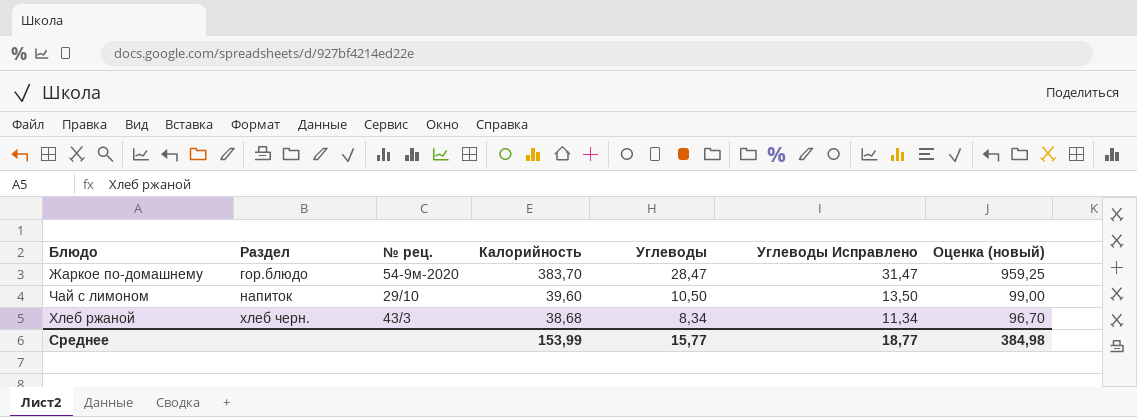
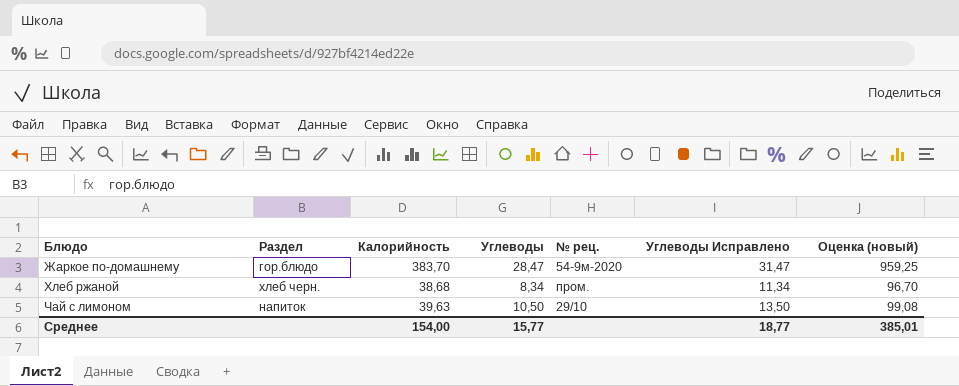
row order: Раздел ascending -> Блюдо ascending
column № рец. | position: 3 -> 5
Хлеб ржаной | № рец.: 43/3 -> пром.
Чай с лимоном | Калорийность: 39,60 -> 39,63
Чай с лимоном | Оценка (новый): 99,00 -> 99,08
Среднее | Калорийность: 153,99 -> 154,00
Среднее | Оценка (новый): 384,98 -> 385,01

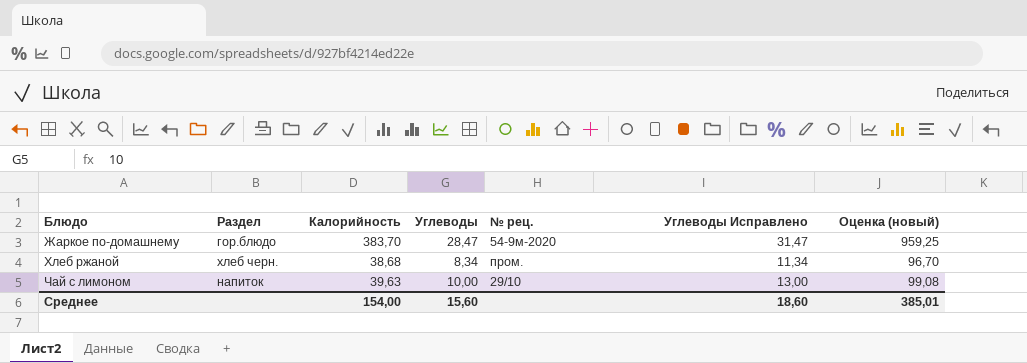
Чай с лимоном | Углеводы: 10,50 -> 10,00
Чай с лимоном | Углеводы Исправлено: 13,50 -> 13,00
Среднее | Углеводы: 15,77 -> 15,60
Среднее | Углеводы Исправлено: 18,77 -> 18,60

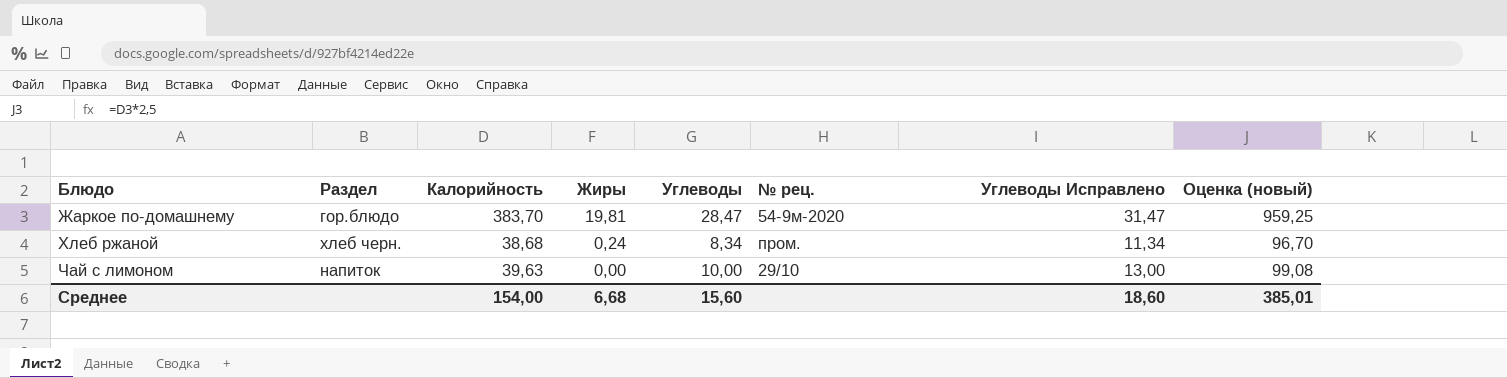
column Жиры | position: none -> 4

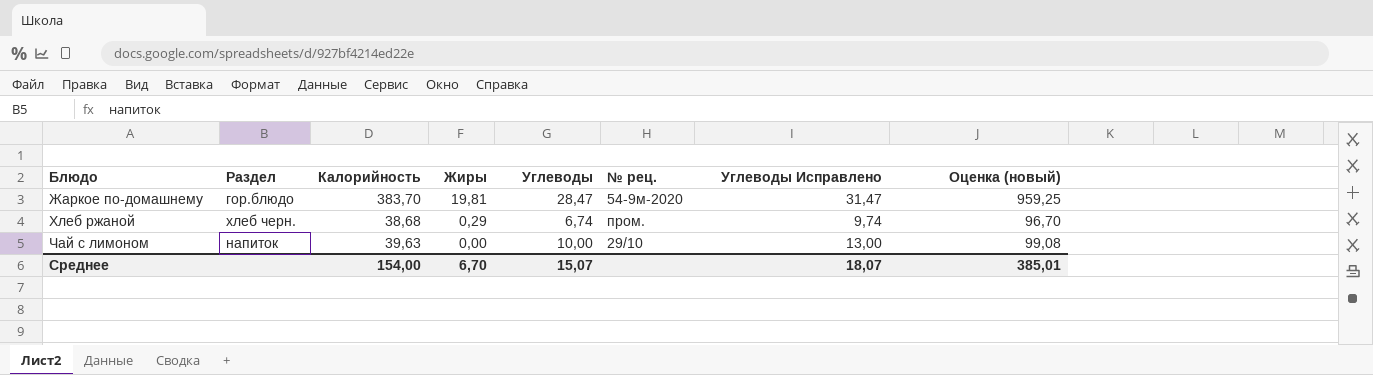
Хлеб ржаной | Жиры: 0,24 -> 0,29
Хлеб ржаной | Углеводы: 8,34 -> 6,74
Хлеб ржаной | Углеводы Исправлено: 11,34 -> 9,74
Среднее | Жиры: 6,68 -> 6,70
Среднее | Углеводы: 15,60 -> 15,07
Среднее | Углеводы Исправлено: 18,60 -> 18,07

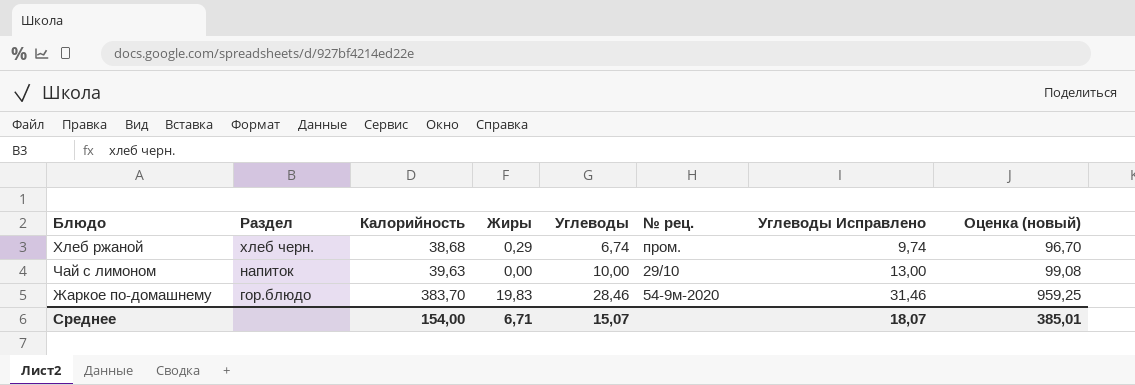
row order: Блюдо ascending -> Раздел descending
Жаркое по-домашнему | Жиры: 19,81 -> 19,83
Жаркое по-домашнему | Углеводы: 28,47 -> 28,46
Жаркое по-домашнему | Углеводы Исправлено: 31,47 -> 31,46
Среднее | Жиры: 6,70 -> 6,71

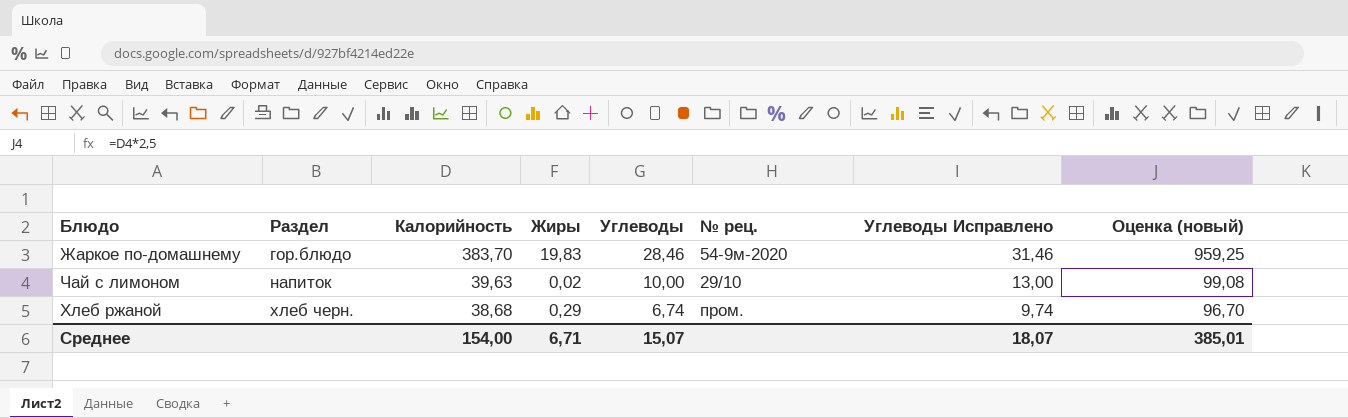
row order: Раздел descending -> Раздел ascending
Чай с лимоном | Жиры: 0,00 -> 0,02

